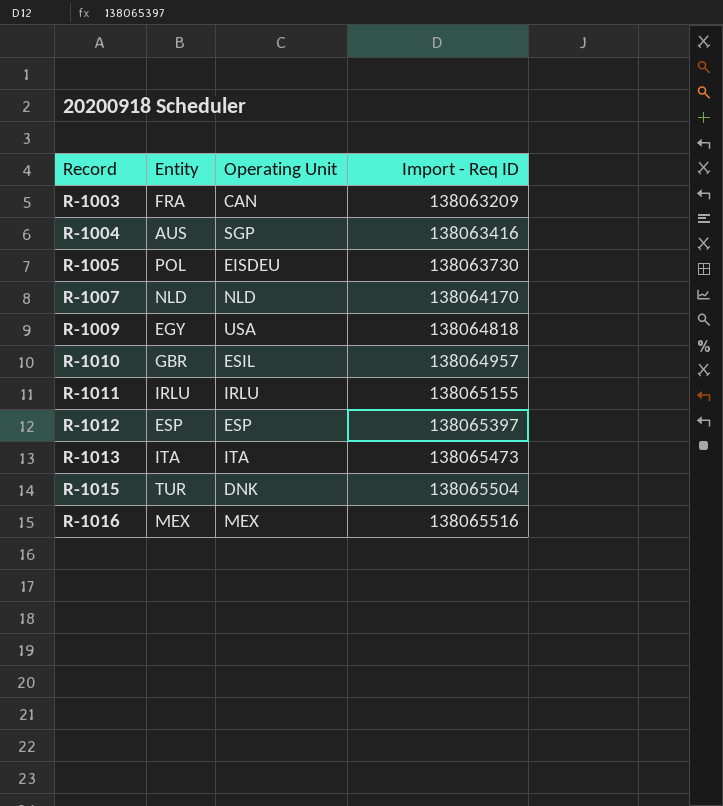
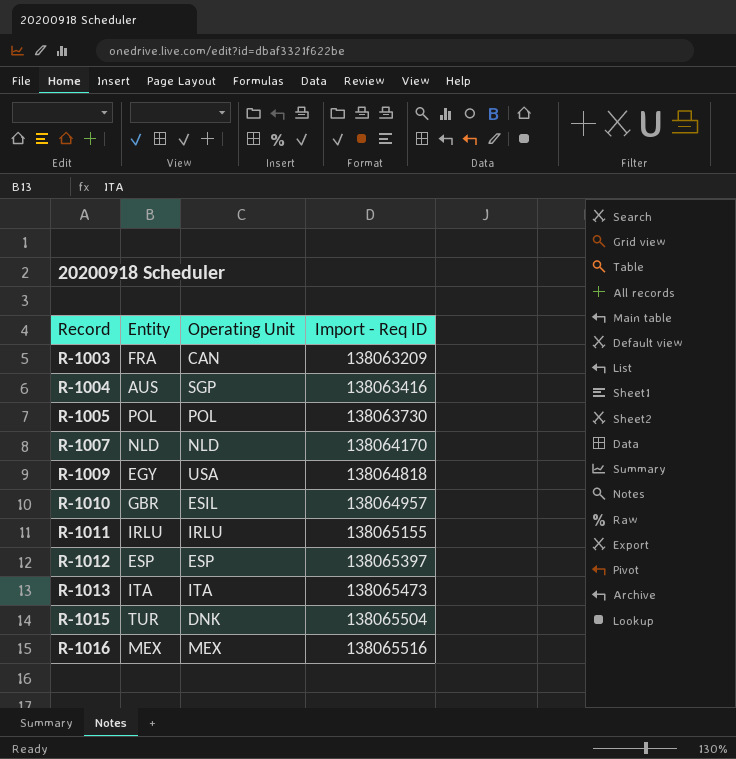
R-1005 | Operating Unit: EISDEU -> POL

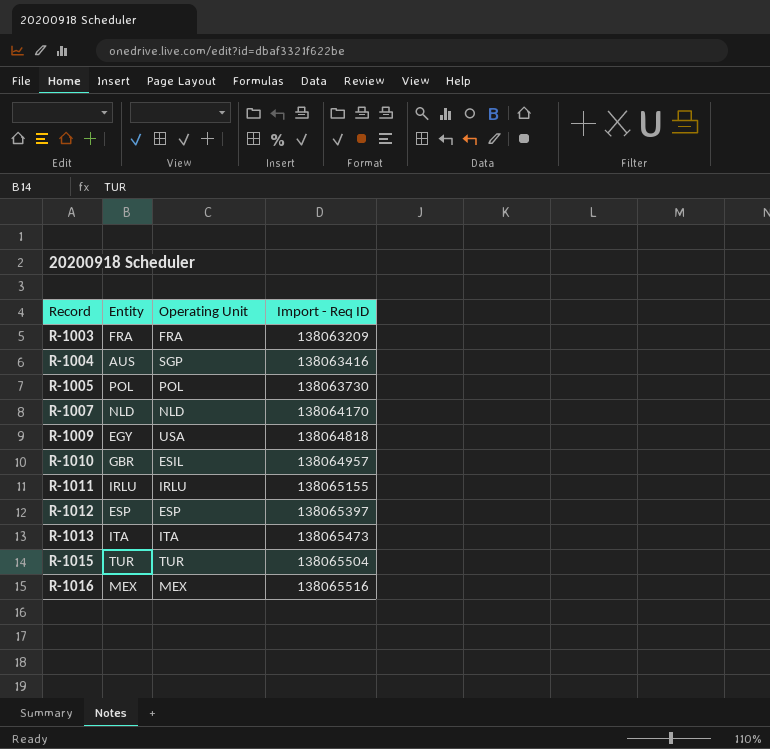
R-1003 | Operating Unit: CAN -> FRA
R-1015 | Operating Unit: DNK -> TUR

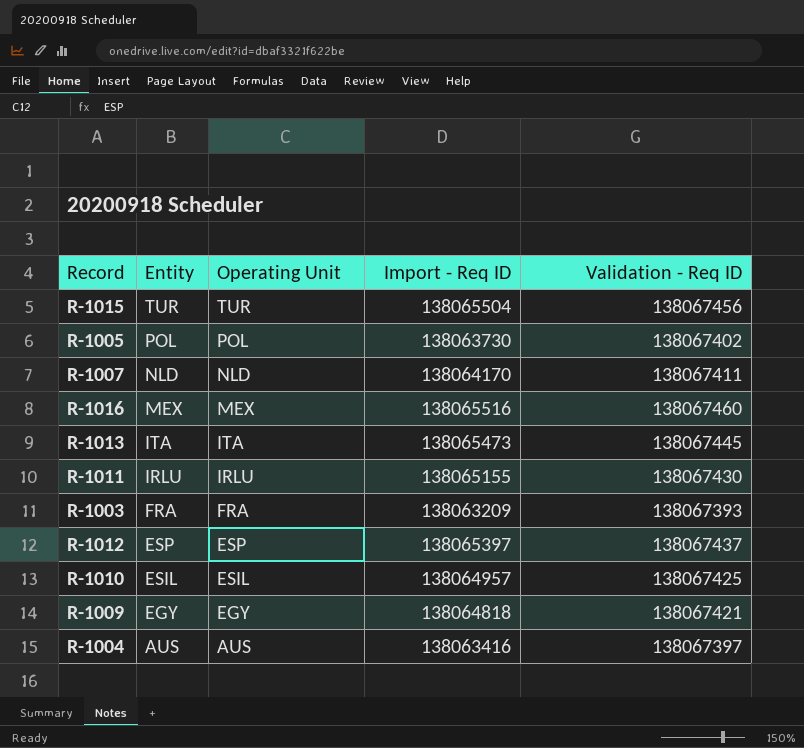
row order: Record ascending -> Entity descending
column Validation - Req ID | position: none -> 5
R-1010 | Entity: GBR -> ESIL
R-1009 | Operating Unit: USA -> EGY
R-1004 | Operating Unit: SGP -> AUS

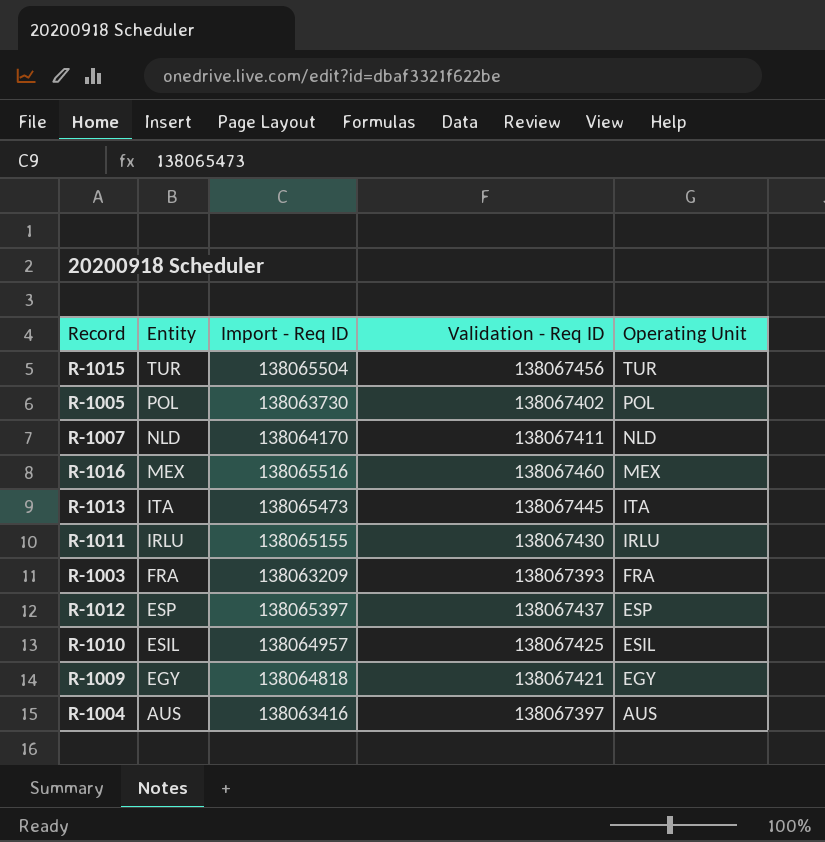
column Operating Unit | position: 3 -> 5

